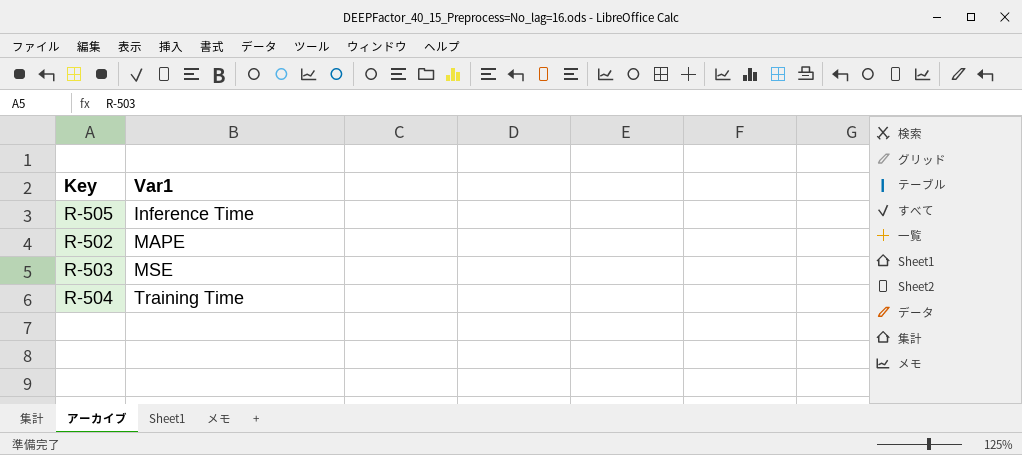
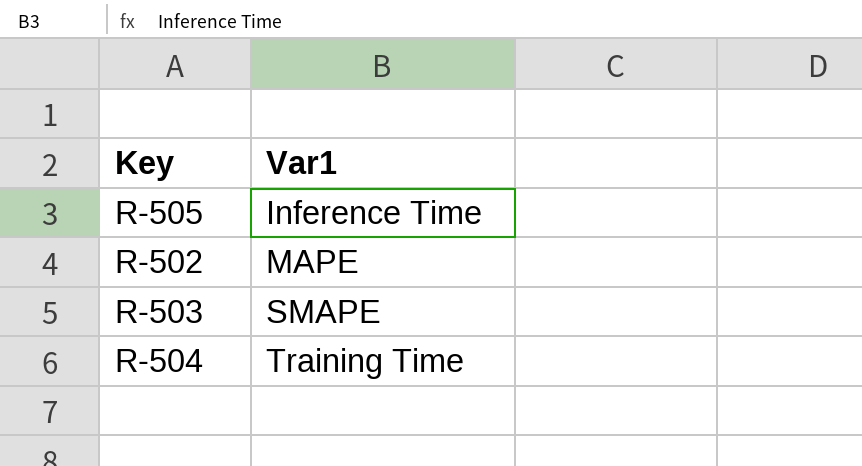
R-503 | Var1: MSE -> SMAPE

